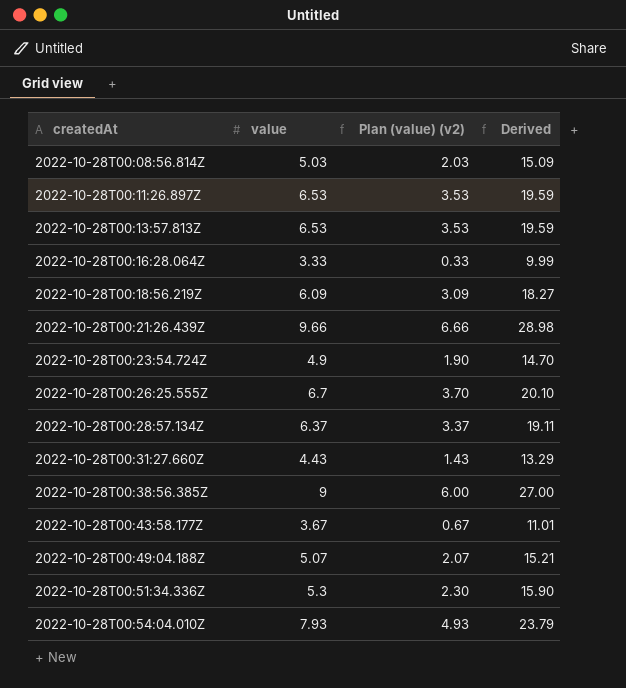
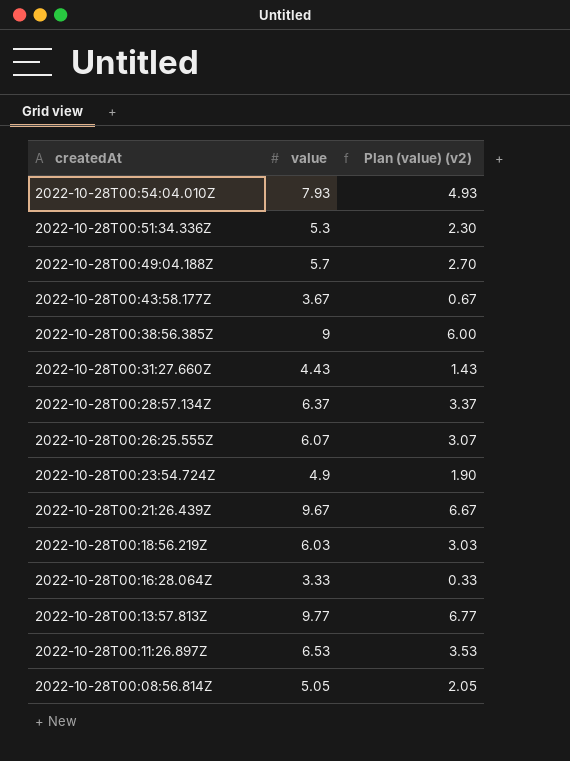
row order: createdAt ascending -> createdAt descending
column Derived | formula: [value] * 3 -> none
2022-10-28T00:49:04.188Z | value: 5.07 -> 5.7
2022-10-28T00:49:04.188Z | Plan (value) (v2): 2.07 -> 2.70
2022-10-28T00:26:25.555Z | value: 6.7 -> 6.07
2022-10-28T00:26:25.555Z | Plan (value) (v2): 3.70 -> 3.07
2022-10-28T00:21:26.439Z | value: 9.66 -> 9.67
2022-10-28T00:21:26.439Z | Plan (value) (v2): 6.66 -> 6.67
2022-10-28T00:18:56.219Z | value: 6.09 -> 6.03
2022-10-28T00:18:56.219Z | Plan (value) (v2): 3.09 -> 3.03
2022-10-28T00:13:57.813Z | value: 6.53 -> 9.77
2022-10-28T00:13:57.813Z | Plan (value) (v2): 3.53 -> 6.77
2022-10-28T00:08:56.814Z | value: 5.03 -> 5.05
2022-10-28T00:08:56.814Z | Plan (value) (v2): 2.03 -> 2.05

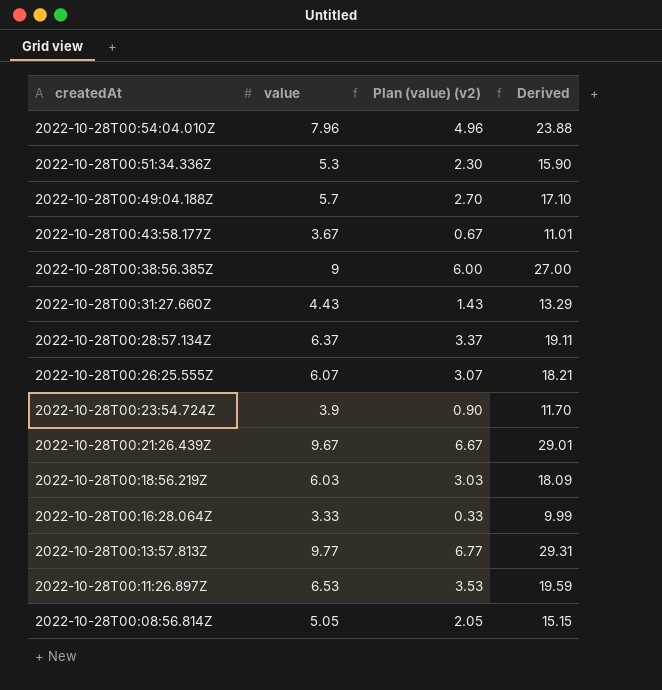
column Derived | formula: none -> [value] * 3
2022-10-28T00:54:04.010Z | value: 7.93 -> 7.96
2022-10-28T00:54:04.010Z | Plan (value) (v2): 4.93 -> 4.96
2022-10-28T00:23:54.724Z | value: 4.9 -> 3.9
2022-10-28T00:23:54.724Z | Plan (value) (v2): 1.90 -> 0.90

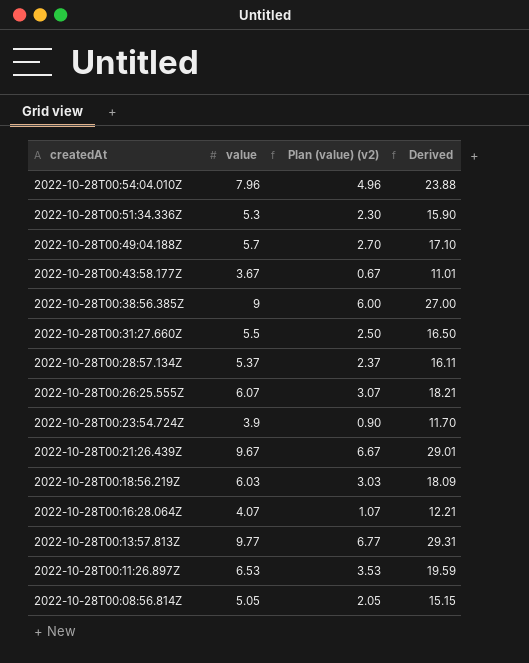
2022-10-28T00:31:27.660Z | value: 4.43 -> 5.5
2022-10-28T00:31:27.660Z | Plan (value) (v2): 1.43 -> 2.50
2022-10-28T00:31:27.660Z | Derived: 13.29 -> 16.50
2022-10-28T00:28:57.134Z | value: 6.37 -> 5.37
2022-10-28T00:28:57.134Z | Plan (value) (v2): 3.37 -> 2.37
2022-10-28T00:28:57.134Z | Derived: 19.11 -> 16.11
2022-10-28T00:16:28.064Z | value: 3.33 -> 4.07
2022-10-28T00:16:28.064Z | Plan (value) (v2): 0.33 -> 1.07
2022-10-28T00:16:28.064Z | Derived: 9.99 -> 12.21

